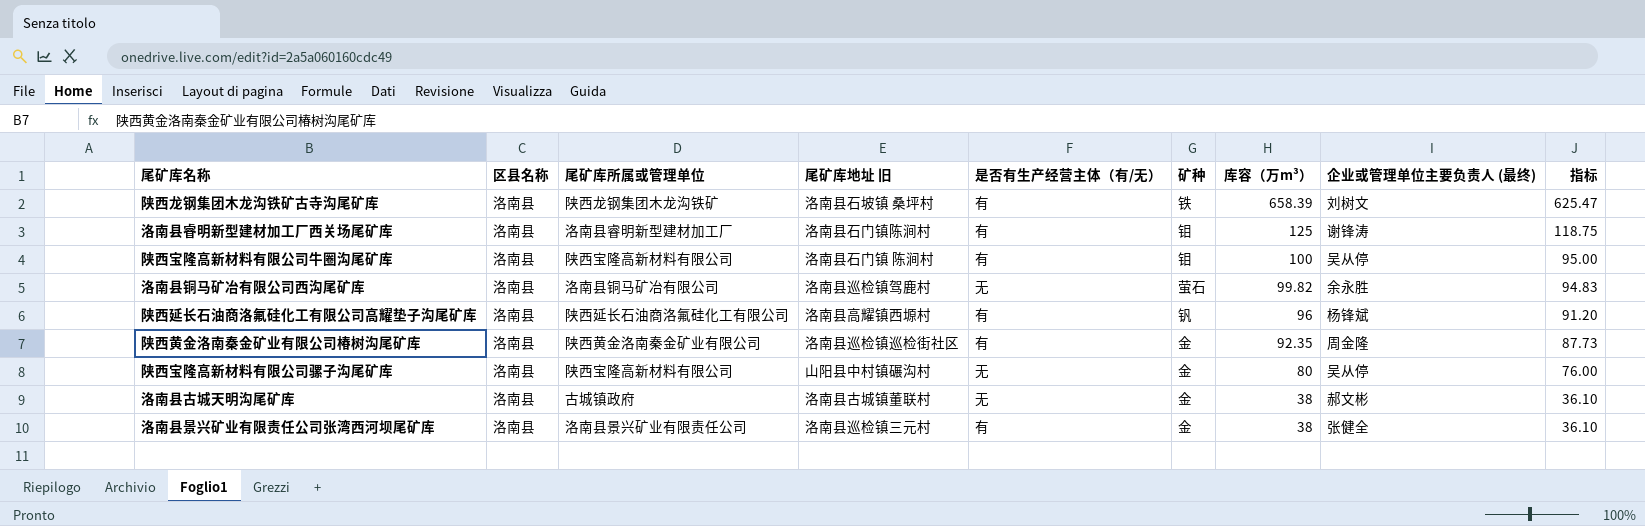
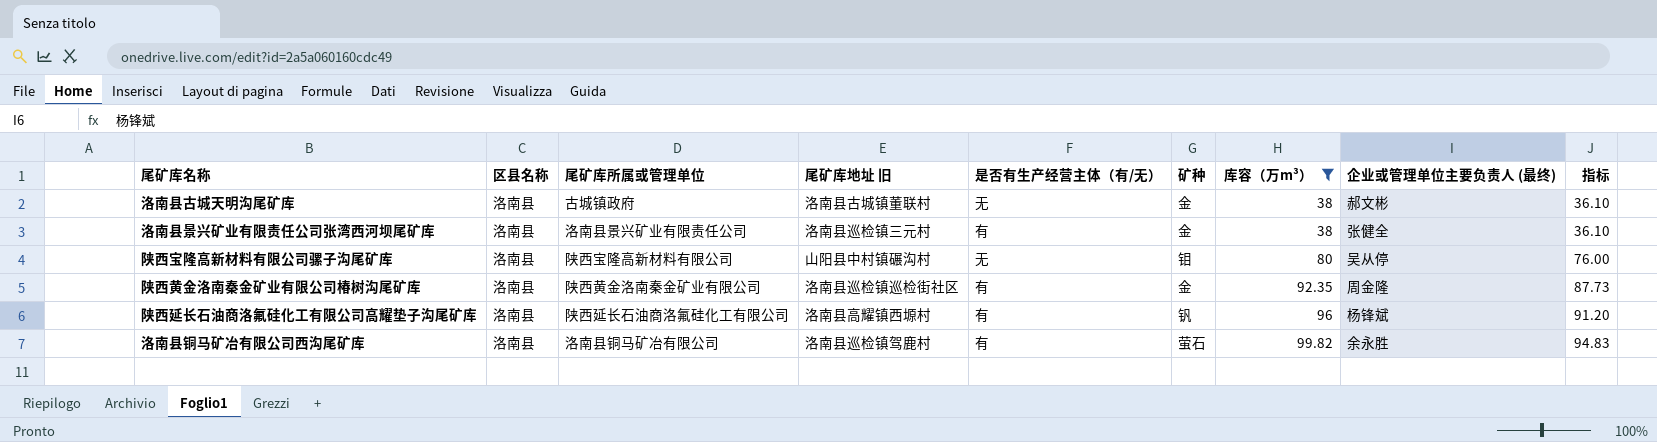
filter: none -> 库容（万m³） <= 99.82
row order: 库容（万m³） descending -> 库容（万m³） ascending
陕西宝隆高新材料有限公司骡子沟尾矿库 | 矿种: 金 -> 钼
洛南县铜马矿冶有限公司西沟尾矿库 | 是否有生产经营主体（有/无）: 无 -> 有

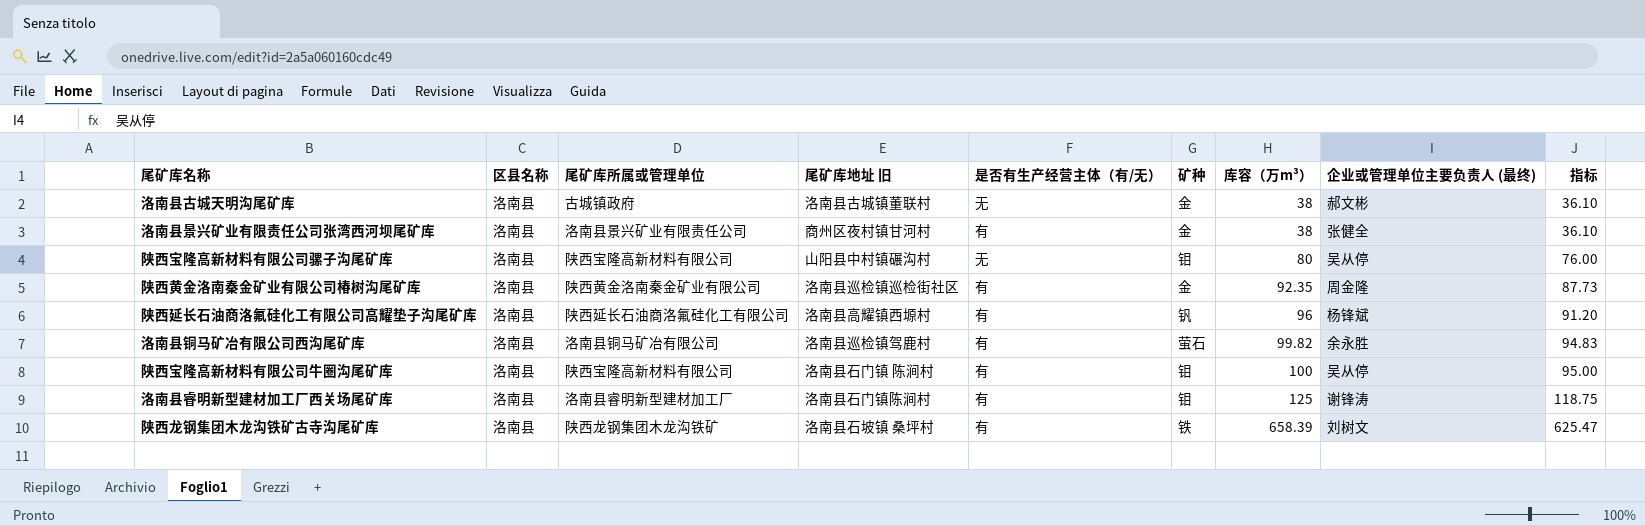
filter: 库容（万m³） <= 99.82 -> none
洛南县景兴矿业有限责任公司张湾西河坝尾矿库 | 尾矿库地址 旧: 洛南县巡检镇三元村 -> 商州区夜村镇甘河村

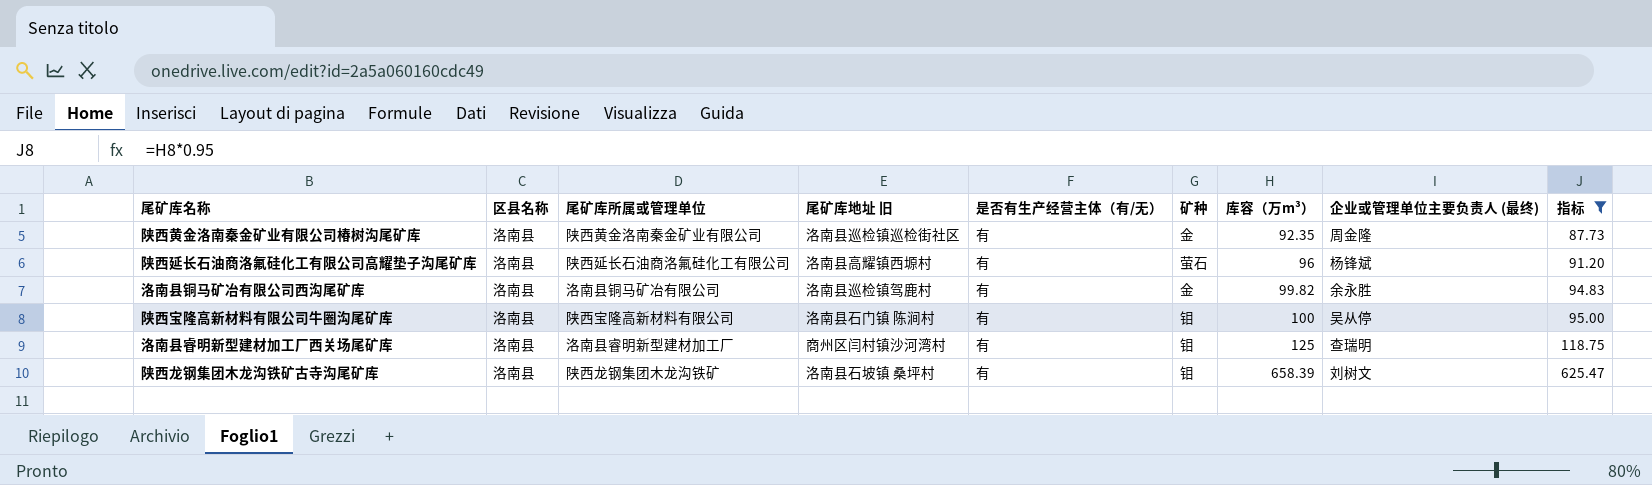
filter: none -> 指标 >= 87.73
陕西延长石油商洛氟硅化工有限公司高耀垫子沟尾矿库 | 矿种: 钒 -> 萤石
洛南县铜马矿冶有限公司西沟尾矿库 | 矿种: 萤石 -> 金
洛南县睿明新型建材加工厂西关场尾矿库 | 尾矿库地址 旧: 洛南县石门镇陈涧村 -> 商州区闫村镇沙河湾村
洛南县睿明新型建材加工厂西关场尾矿库 | 企业或管理单位主要负责人 (最终): 谢锋涛 -> 查瑞明
陕西龙钢集团木龙沟铁矿古寺沟尾矿库 | 矿种: 铁 -> 钼

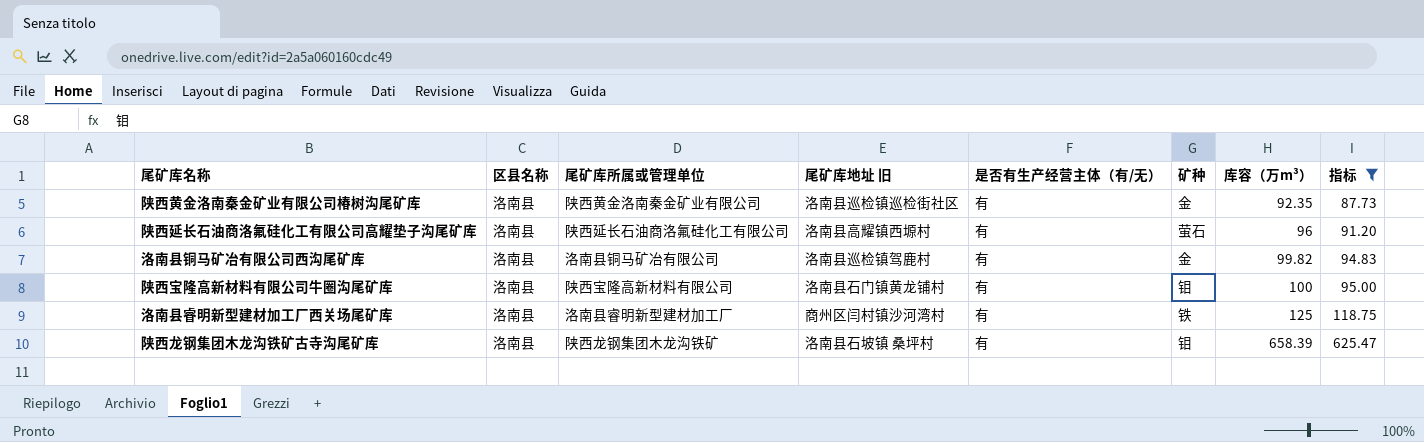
column 企业或管理单位主要负责人 (最终) | position: 8 -> none
陕西宝隆高新材料有限公司牛圈沟尾矿库 | 尾矿库地址 旧: 洛南县石门镇 陈涧村 -> 洛南县石门镇黄龙铺村
洛南县睿明新型建材加工厂西关场尾矿库 | 矿种: 钼 -> 铁

